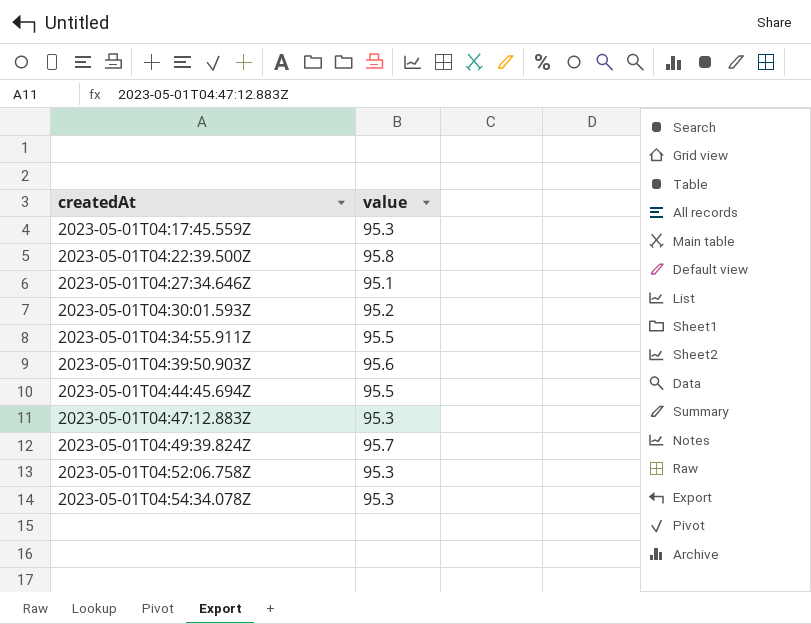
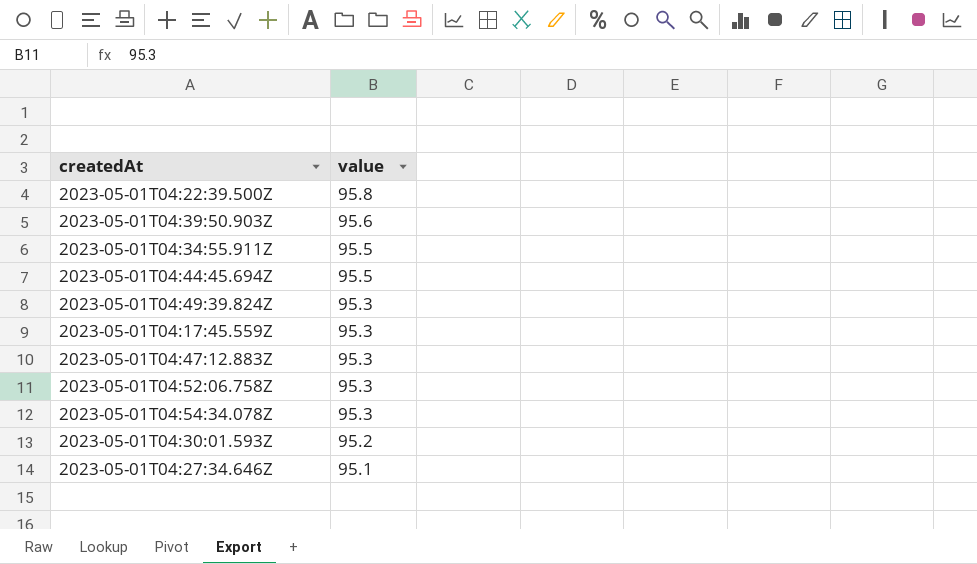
row order: createdAt ascending -> value descending
2023-05-01T04:49:39.824Z | value: 95.7 -> 95.3

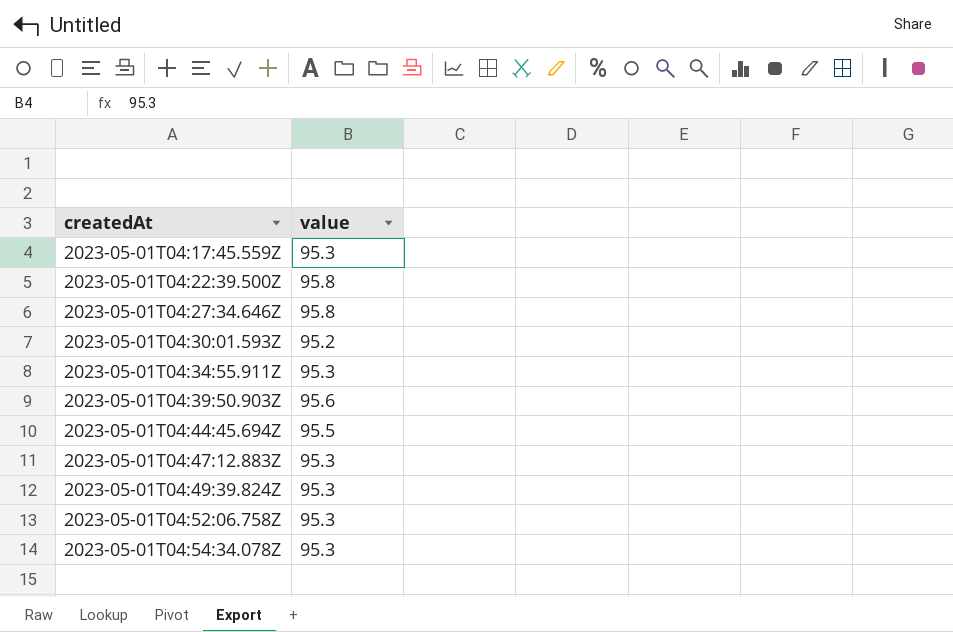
row order: value descending -> createdAt ascending
2023-05-01T04:27:34.646Z | value: 95.1 -> 95.8
2023-05-01T04:34:55.911Z | value: 95.5 -> 95.3

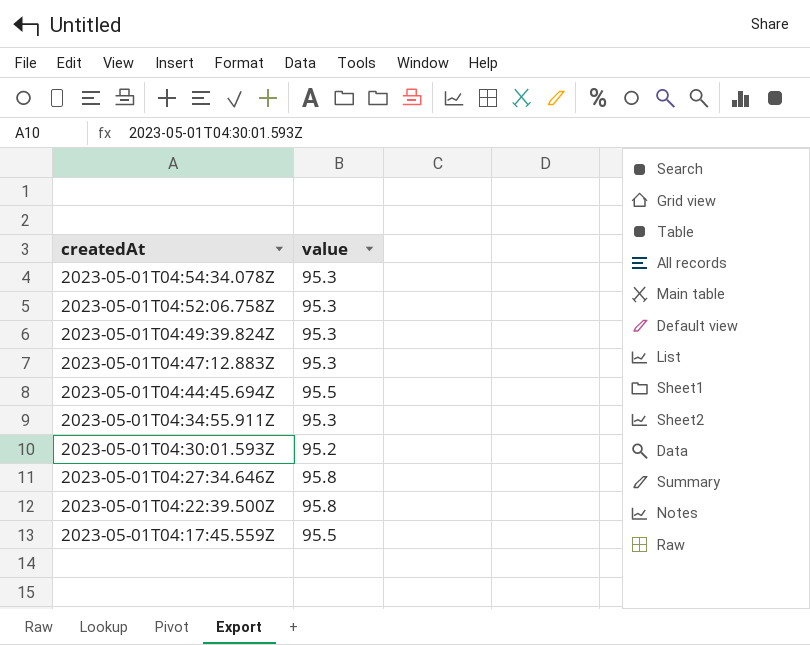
row order: createdAt ascending -> createdAt descending
row 2023-05-01T04:39:50.903Z: 95.6 -> none
2023-05-01T04:17:45.559Z | value: 95.3 -> 95.5

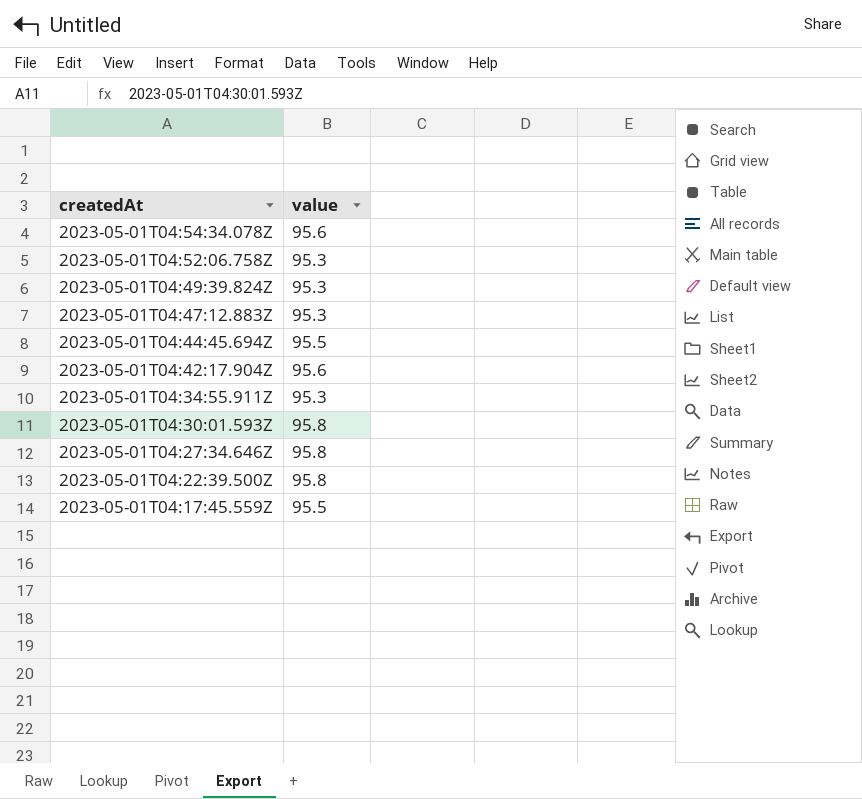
2023-05-01T04:54:34.078Z | value: 95.3 -> 95.6
row 2023-05-01T04:42:17.904Z: none -> 95.6
2023-05-01T04:30:01.593Z | value: 95.2 -> 95.8

